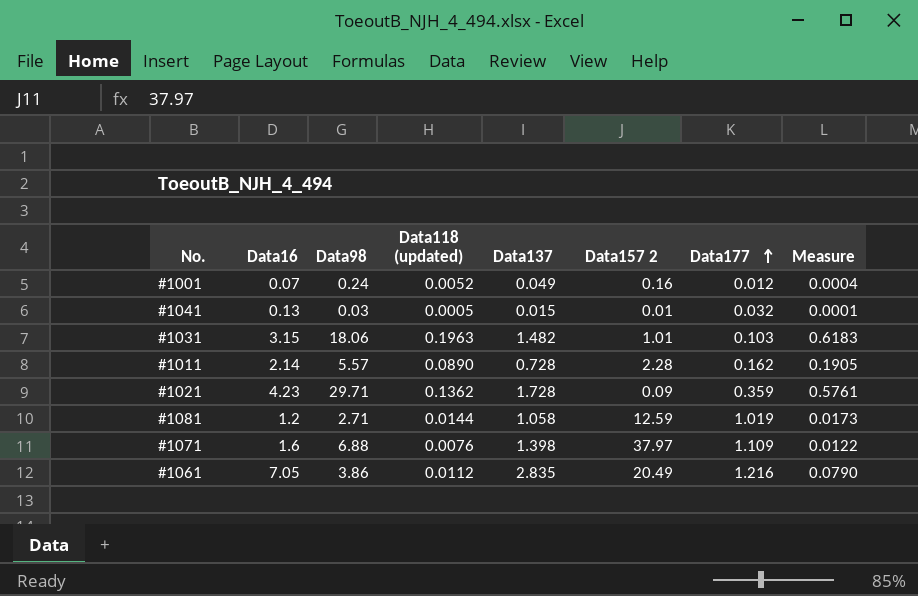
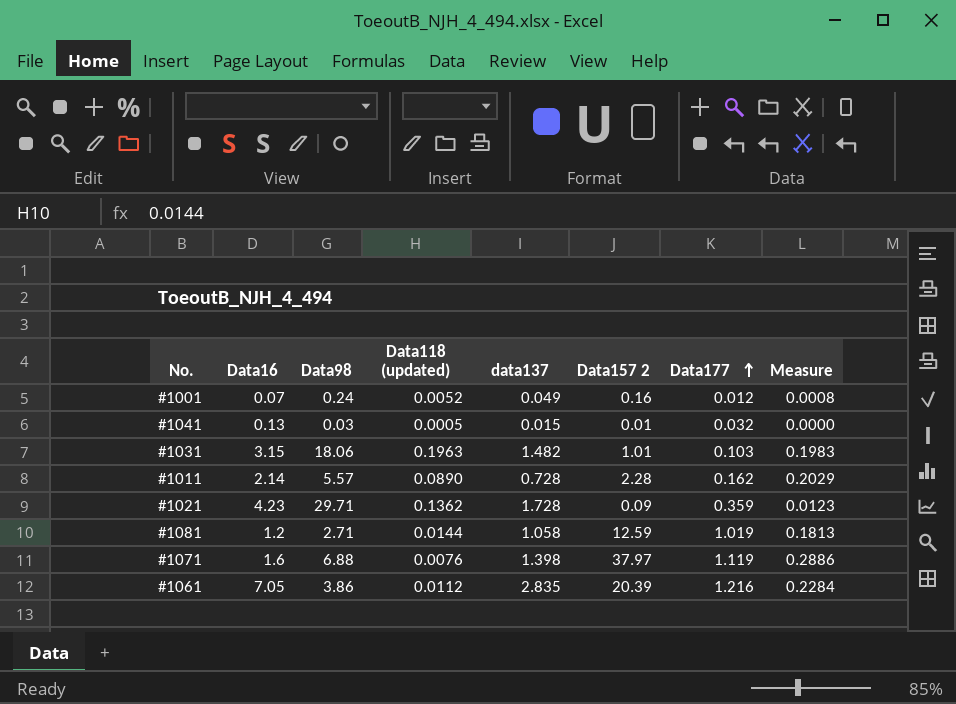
column name: Data137 -> data137
column Measure | formula: [Data16] * [Data118 (updated)] -> [Data118 (updated)] * [Data157 2]
#1071 | Data177: 1.109 -> 1.119
#1061 | Data157 2: 20.49 -> 20.39

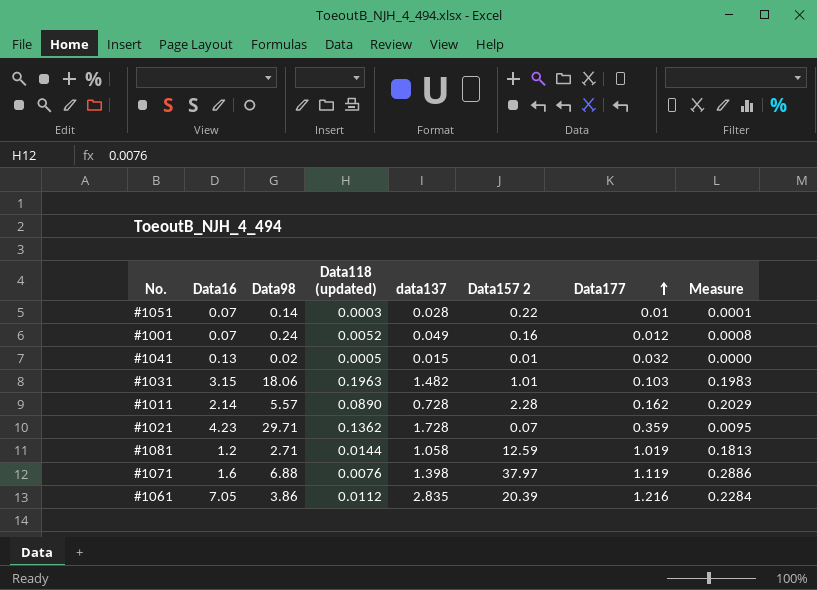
row #1051: none -> 0.07 | 0.14 | 0.0003 | 0.028 | 0.22 | 0.01 | 0.0001
#1041 | Data98: 0.03 -> 0.02
#1021 | Data157 2: 0.09 -> 0.07
#1021 | Measure: 0.0123 -> 0.0095

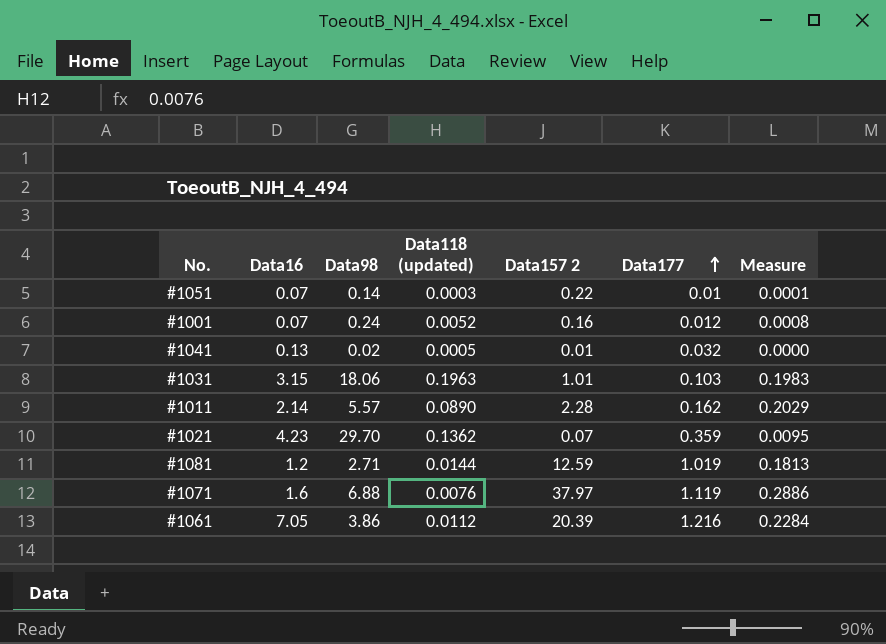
column data137 | position: 5 -> none
#1021 | Data98: 29.71 -> 29.70

